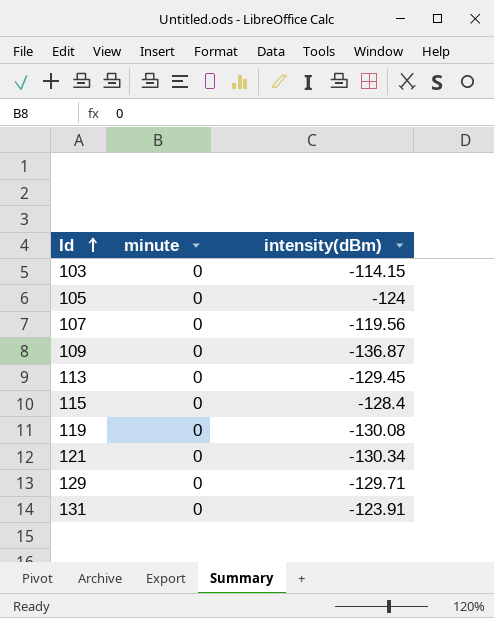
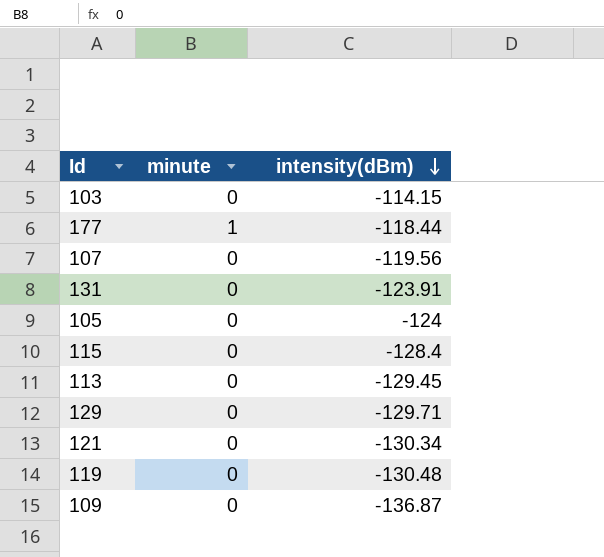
row order: Id ascending -> intensity(dBm) descending
row 177: none -> 1 | -118.44
119 | intensity(dBm): -130.08 -> -130.48

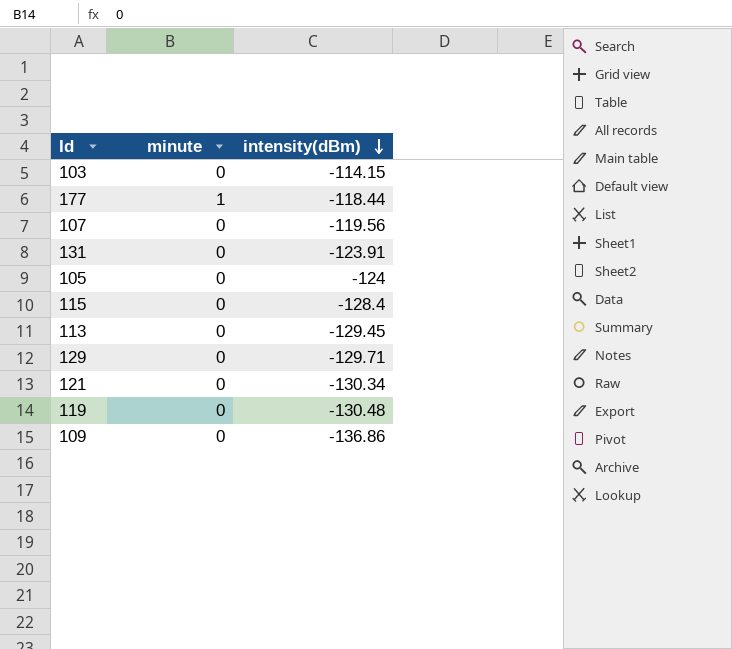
109 | intensity(dBm): -136.87 -> -136.86

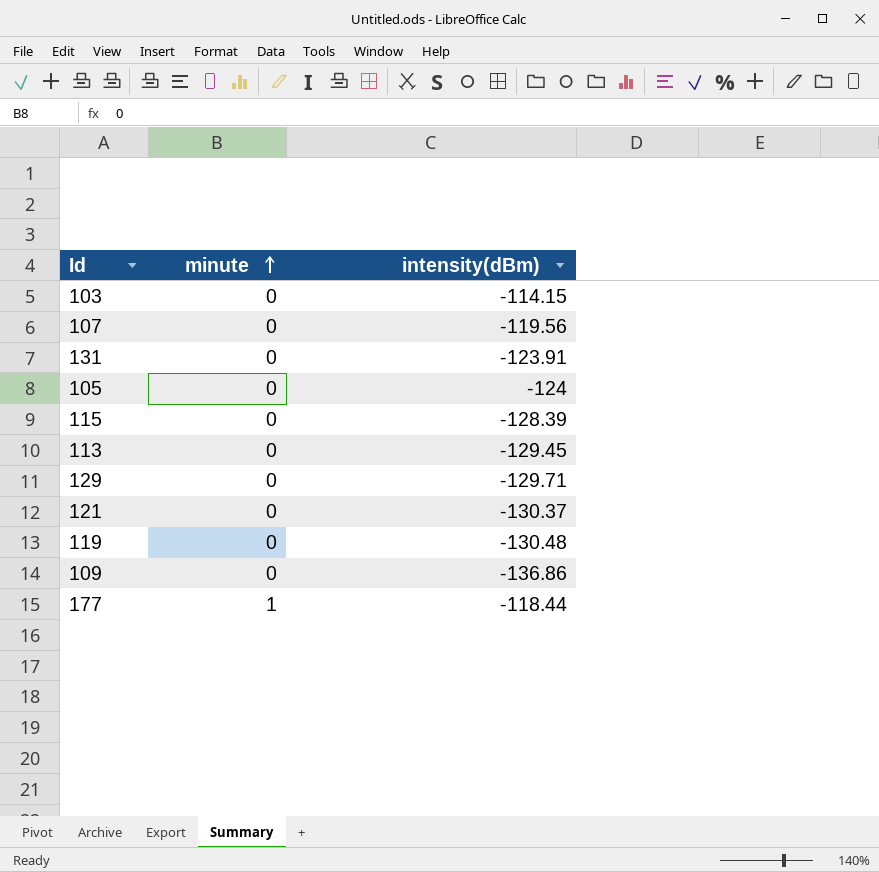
row order: intensity(dBm) descending -> minute ascending
115 | intensity(dBm): -128.4 -> -128.39
121 | intensity(dBm): -130.34 -> -130.37

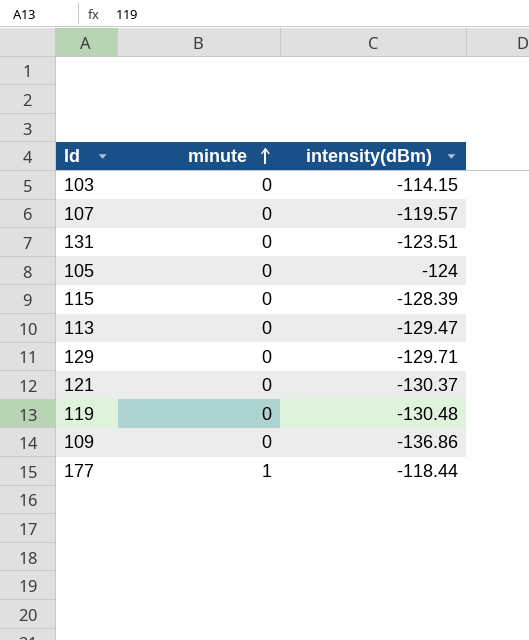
107 | intensity(dBm): -119.56 -> -119.57
131 | intensity(dBm): -123.91 -> -123.51
113 | intensity(dBm): -129.45 -> -129.47

